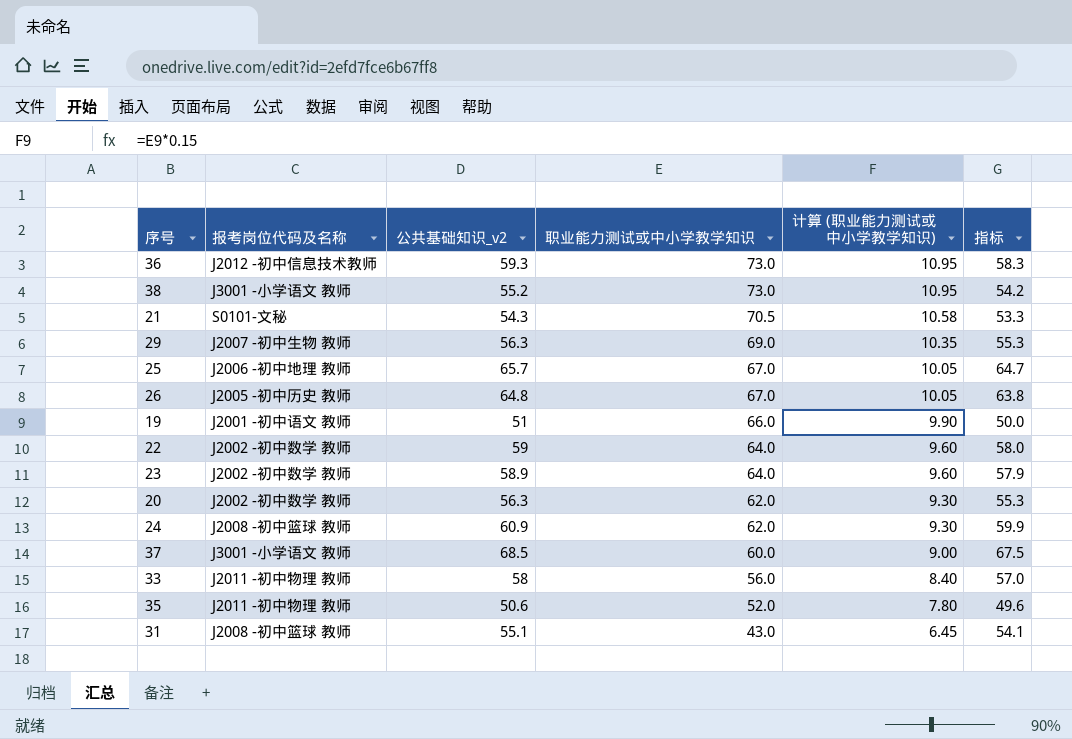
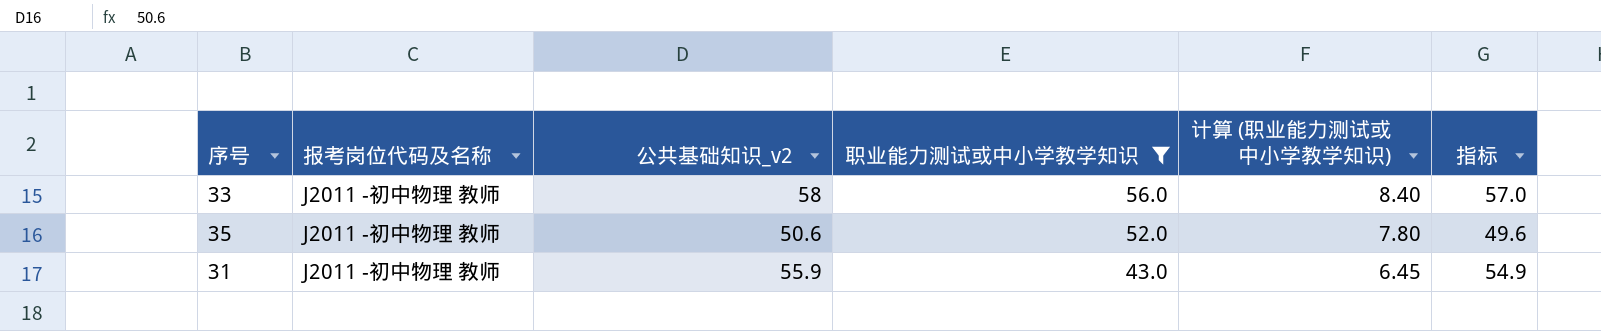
filter: none -> 职业能力测试或中小学教学知识 <= 56.0
31 | 报考岗位代码及名称: J2008 -初中篮球 教师 -> J2011 -初中物理 教师
31 | 公共基础知识_v2: 55.1 -> 55.9
31 | 指标: 54.1 -> 54.9

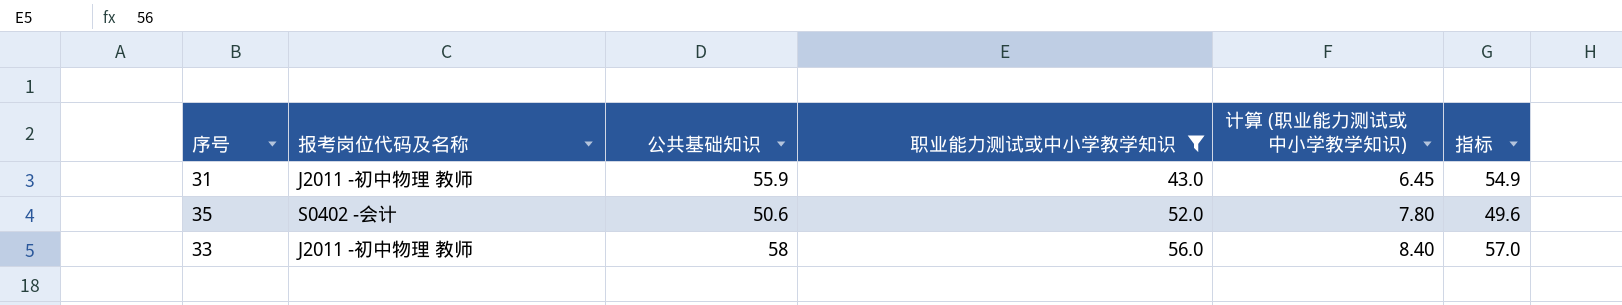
row order: 职业能力测试或中小学教学知识 descending -> 职业能力测试或中小学教学知识 ascending
column name: 公共基础知识_v2 -> 公共基础知识
35 | 报考岗位代码及名称: J2011 -初中物理 教师 -> S0402 -会计

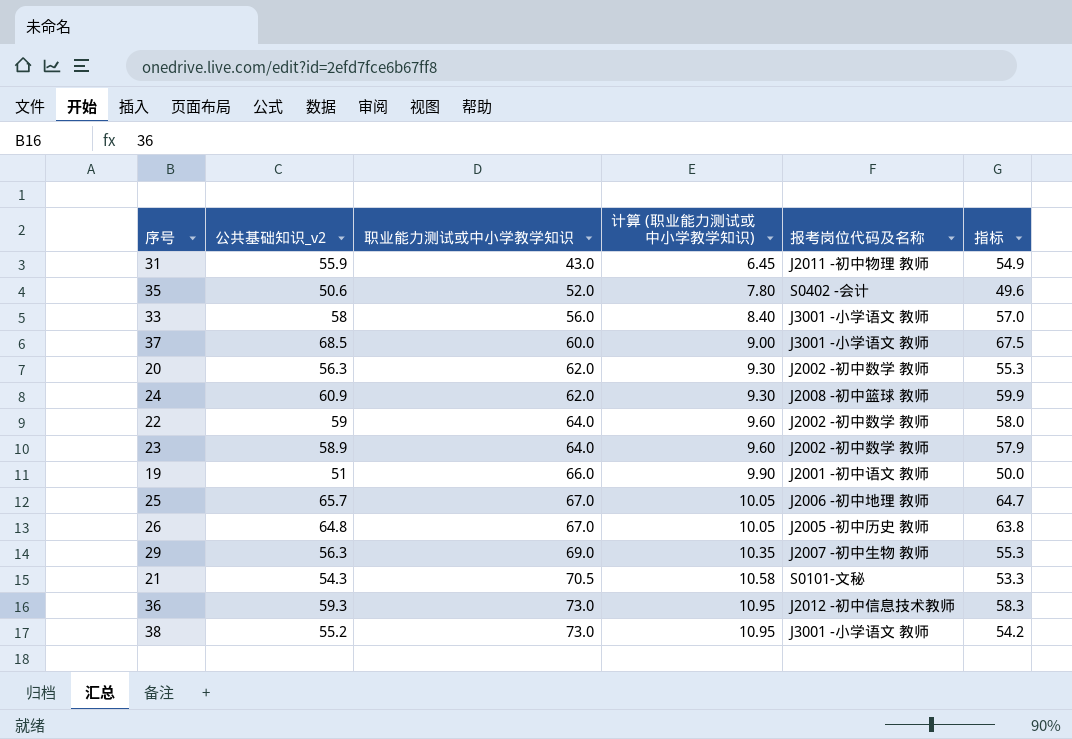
filter: 职业能力测试或中小学教学知识 <= 56.0 -> none
column name: 公共基础知识 -> 公共基础知识_v2
column 报考岗位代码及名称 | position: 2 -> 5
33 | 报考岗位代码及名称: J2011 -初中物理 教师 -> J3001 -小学语文 教师

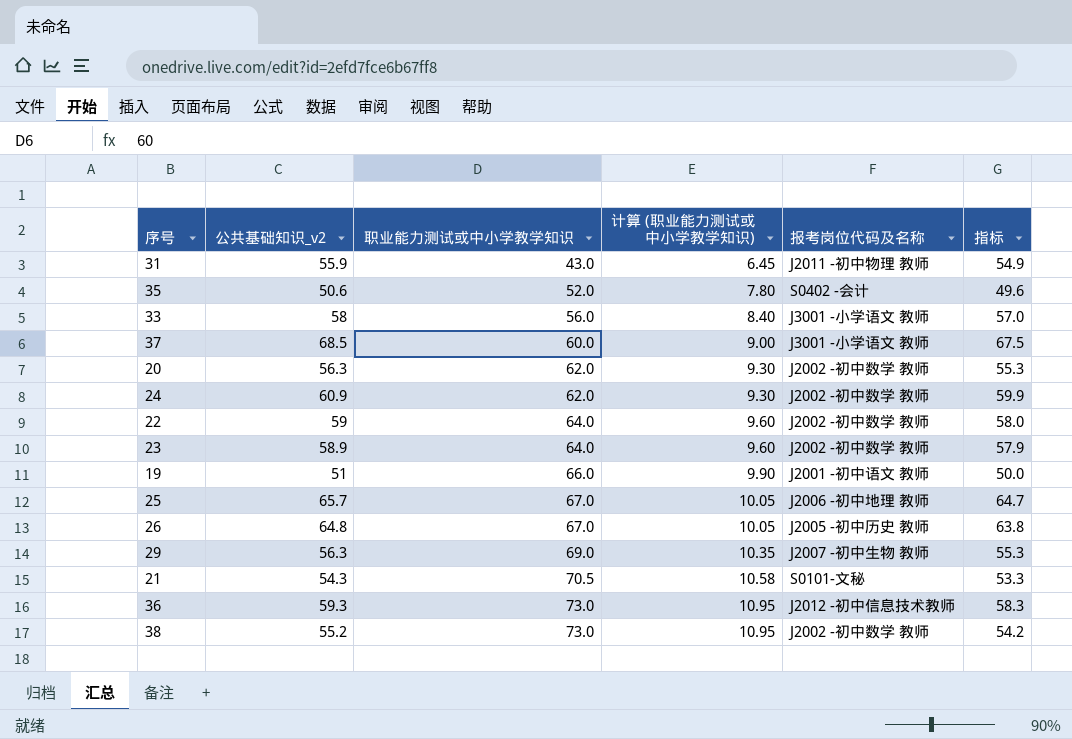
24 | 报考岗位代码及名称: J2008 -初中篮球 教师 -> J2002 -初中数学 教师
38 | 报考岗位代码及名称: J3001 -小学语文 教师 -> J2002 -初中数学 教师

